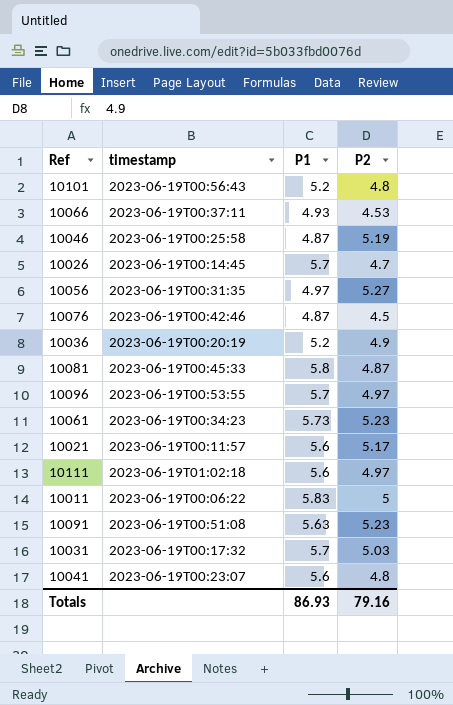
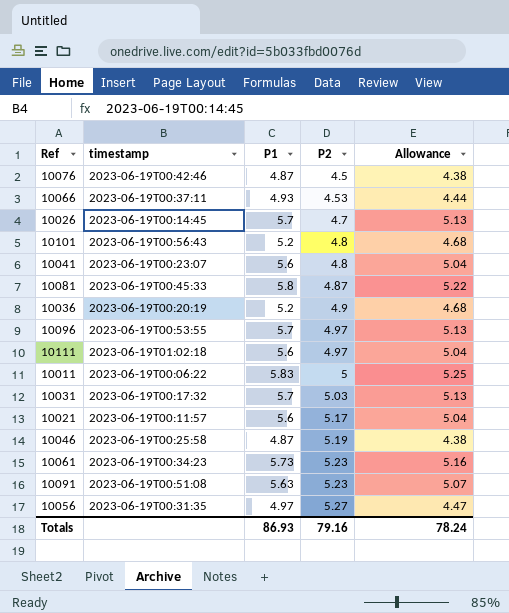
row order: none -> P2 ascending
column Allowance | formula: none -> [P1] * 0.9

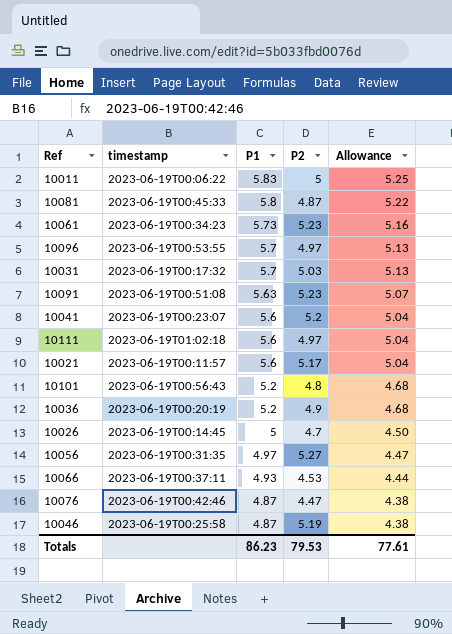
row order: P2 ascending -> P1 descending
10041 | P2: 4.8 -> 5.2
10026 | P1: 5.7 -> 5
10026 | Allowance: 5.13 -> 4.50
10076 | P2: 4.5 -> 4.47
Totals | P1: 86.93 -> 86.23
Totals | P2: 79.16 -> 79.53
Totals | Allowance: 78.24 -> 77.61

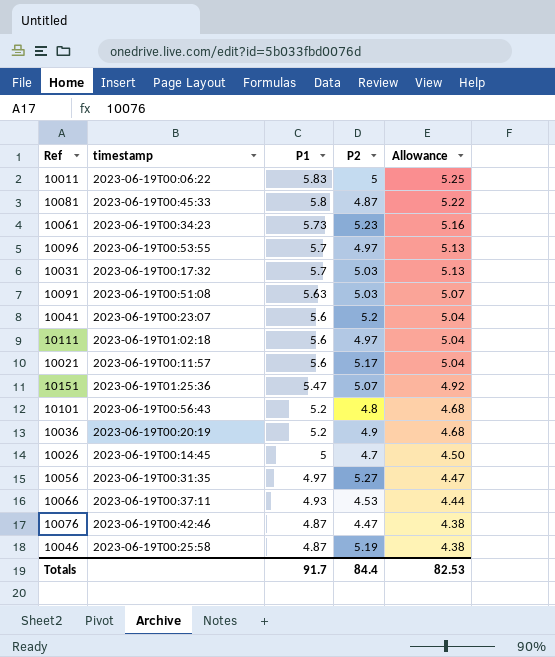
10091 | P2: 5.23 -> 5.03
row 10151: none -> 2023-06-19T01:25:36 | 5.47 | 5.07 | 4.92
Totals | P1: 86.23 -> 91.7
Totals | P2: 79.53 -> 84.4
Totals | Allowance: 77.61 -> 82.53

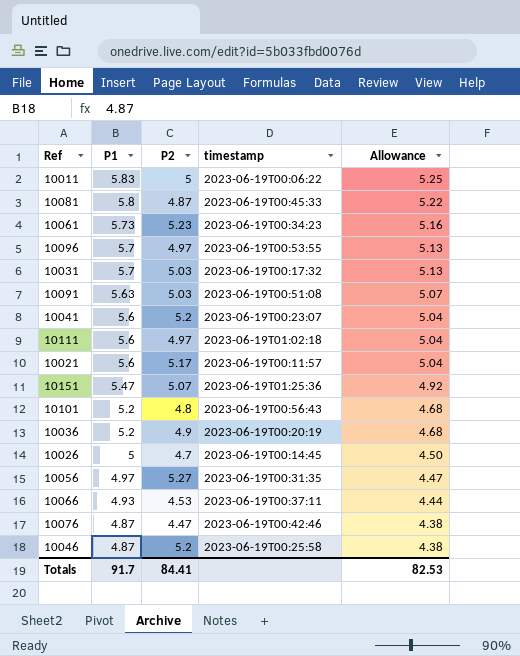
column timestamp | position: 2 -> 4
10046 | P2: 5.19 -> 5.2
Totals | P2: 84.4 -> 84.41

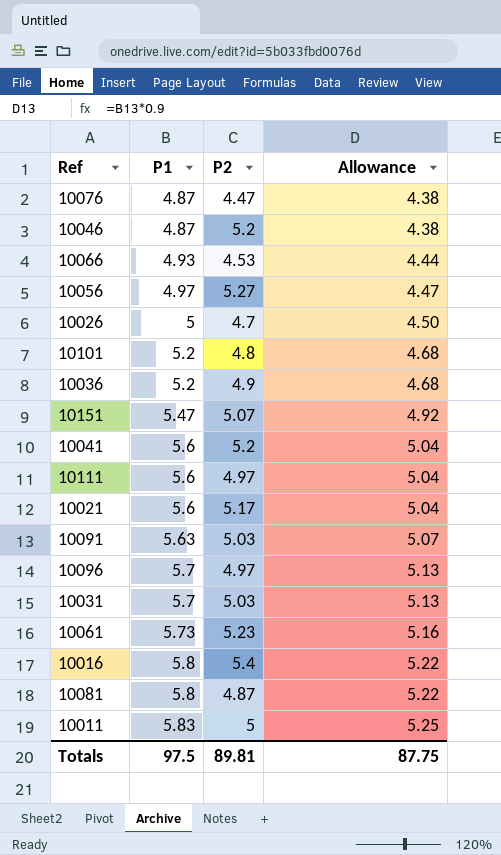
row order: P1 descending -> P1 ascending
column timestamp | position: 4 -> none
row 10016: none -> 5.8 | 5.4 | 5.22
Totals | P1: 91.7 -> 97.5
Totals | P2: 84.41 -> 89.81
Totals | Allowance: 82.53 -> 87.75

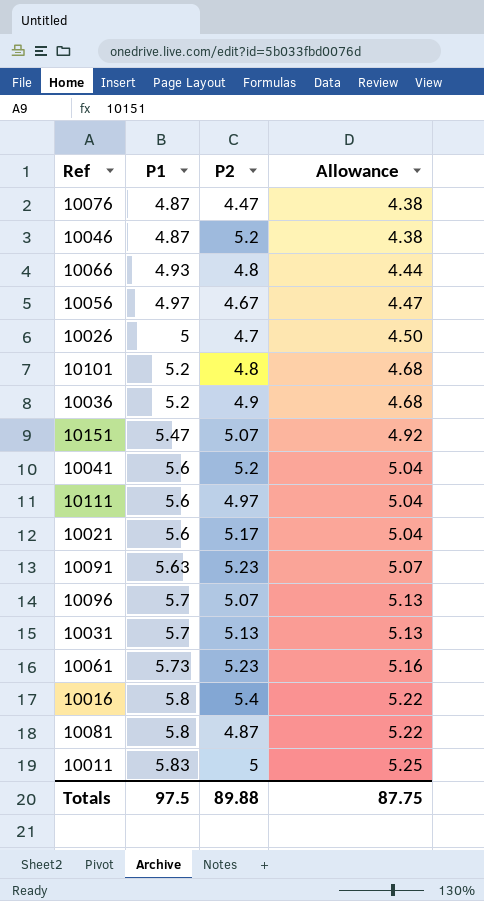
10066 | P2: 4.53 -> 4.8
10056 | P2: 5.27 -> 4.67
10091 | P2: 5.03 -> 5.23
10096 | P2: 4.97 -> 5.07
10031 | P2: 5.03 -> 5.13
Totals | P2: 89.81 -> 89.88

